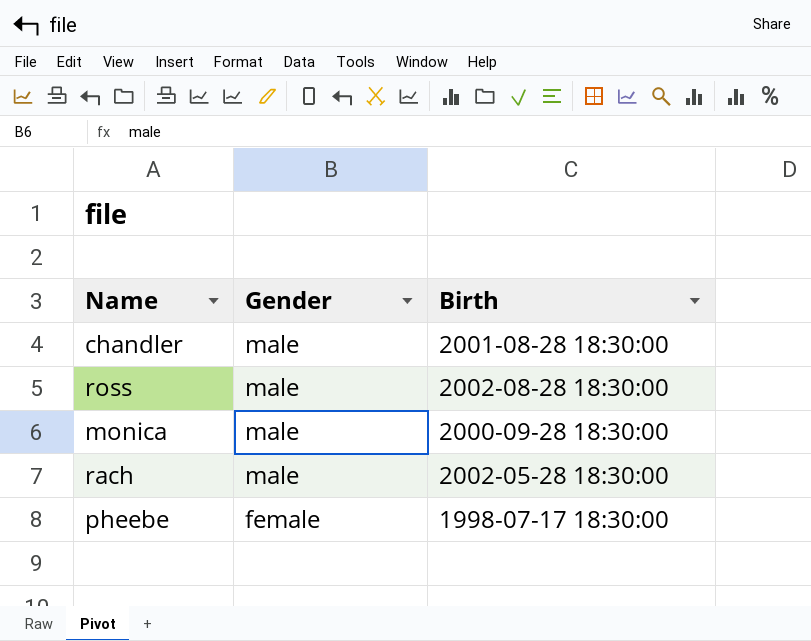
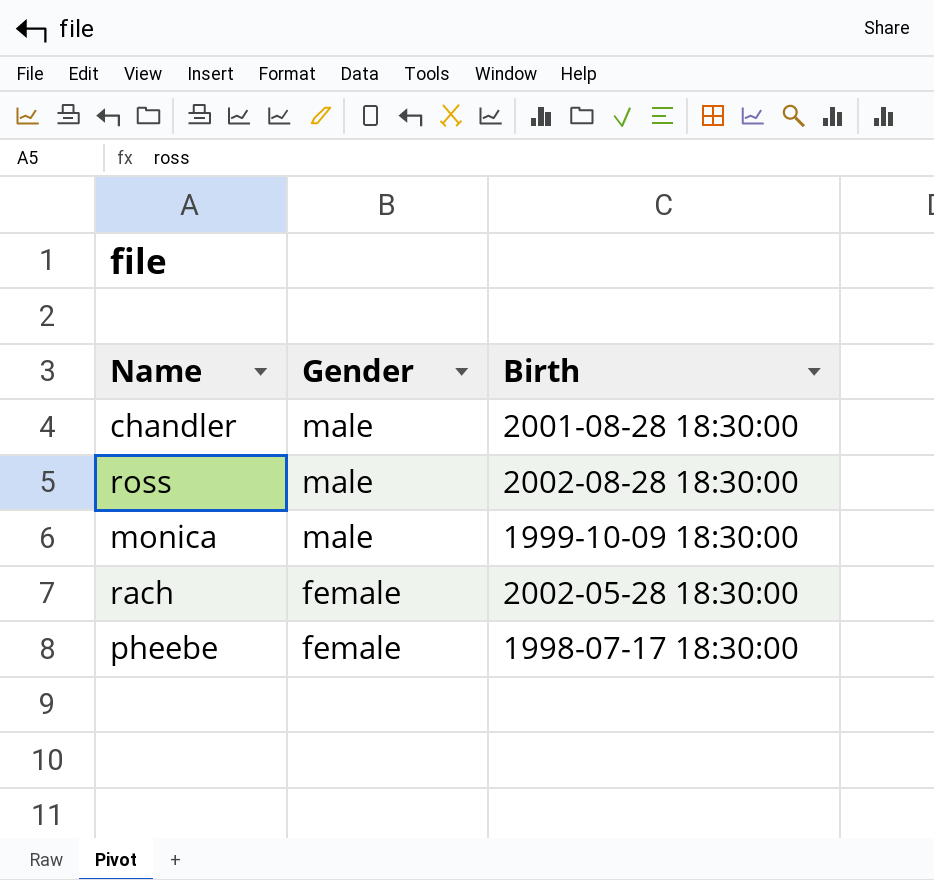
monica | Birth: 2000-09-28 18:30:00 -> 1999-10-09 18:30:00
rach | Gender: male -> female

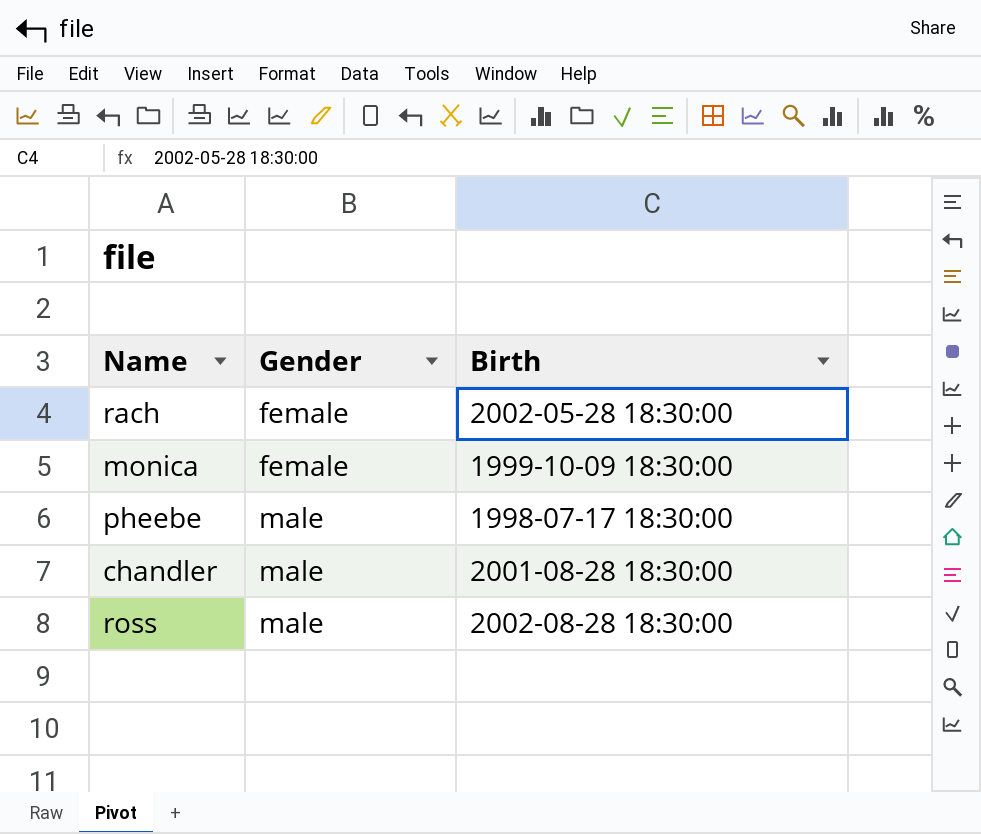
row order: Gender descending -> Gender ascending
monica | Gender: male -> female
pheebe | Gender: female -> male

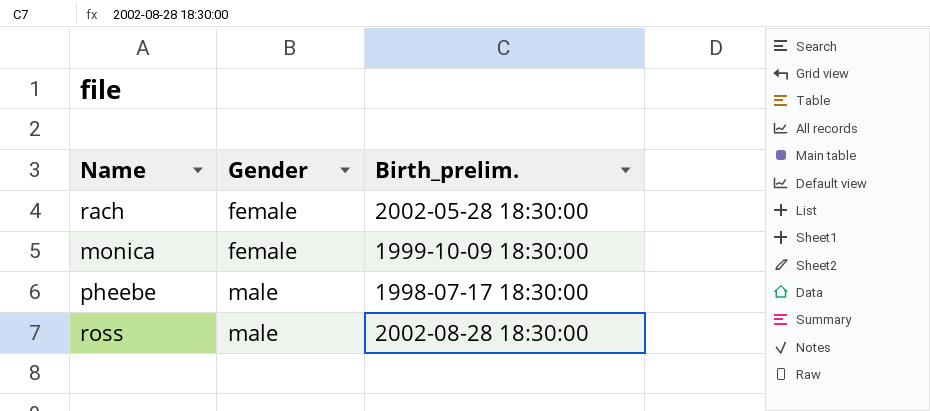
column name: Birth -> Birth_prelim.
row chandler: male | 2001-08-28 18:30:00 -> none

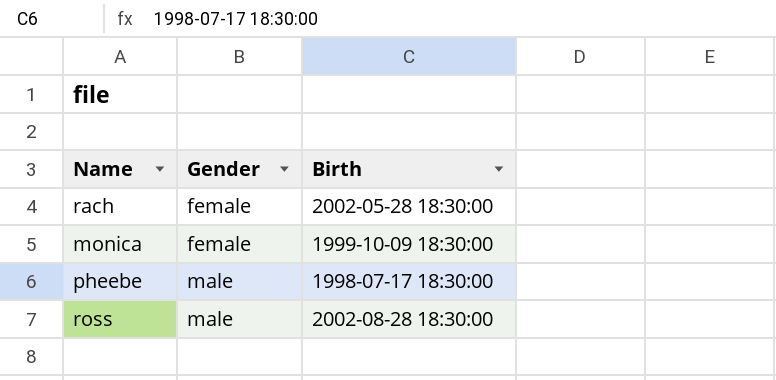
column name: Birth_prelim. -> Birth

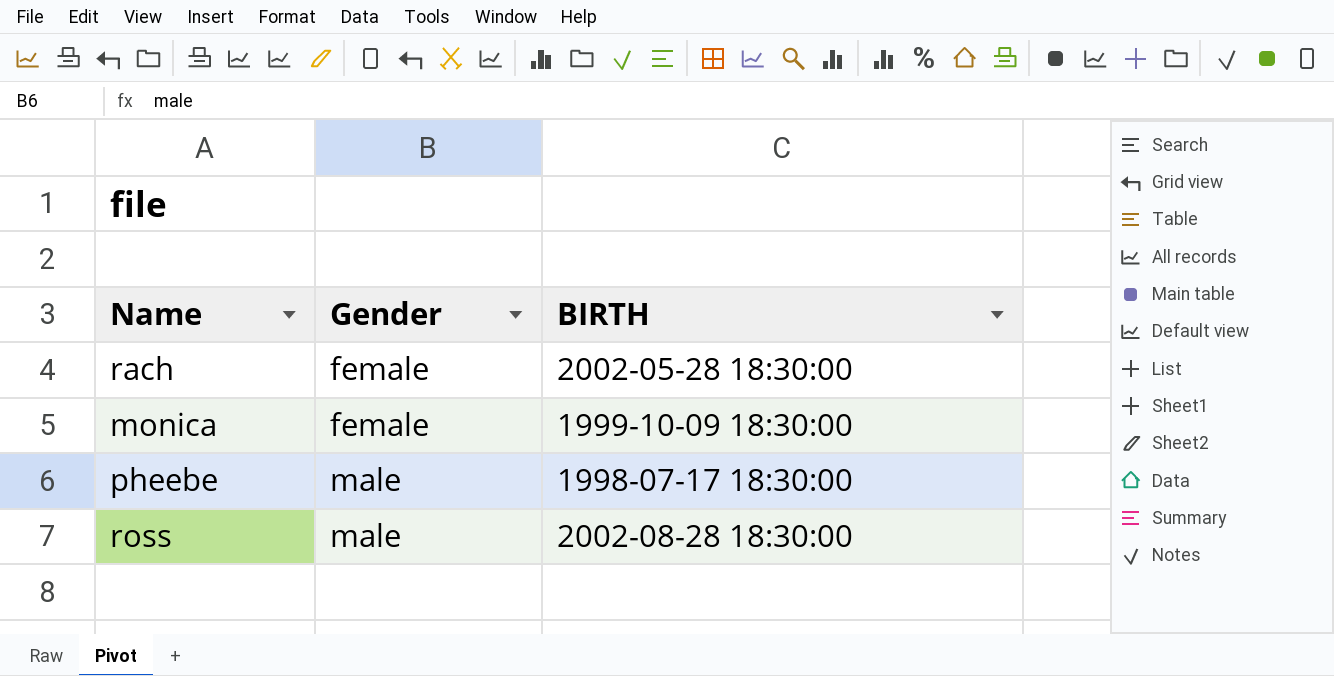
column name: Birth -> BIRTH

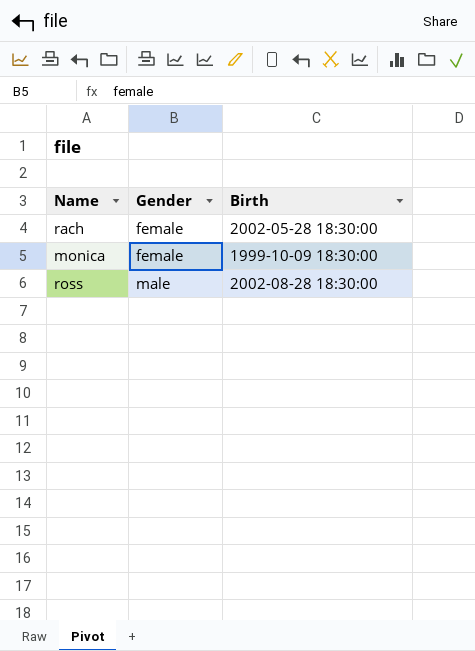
column name: BIRTH -> Birth
row pheebe: male | 1998-07-17 18:30:00 -> none

